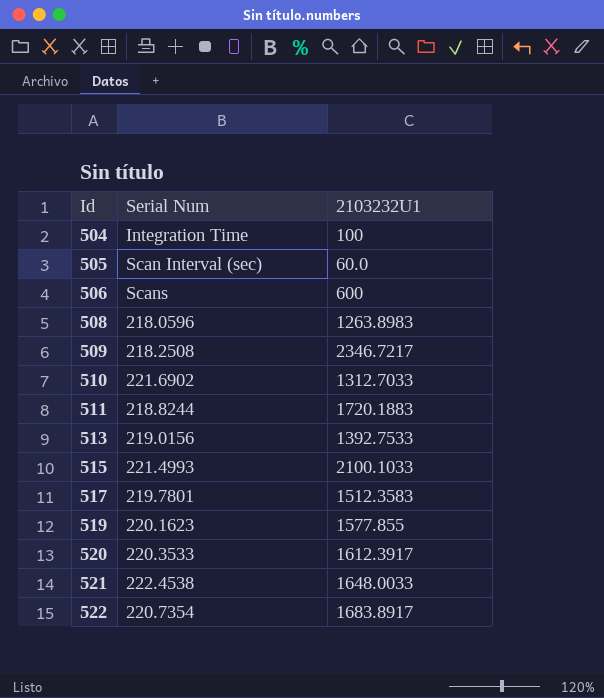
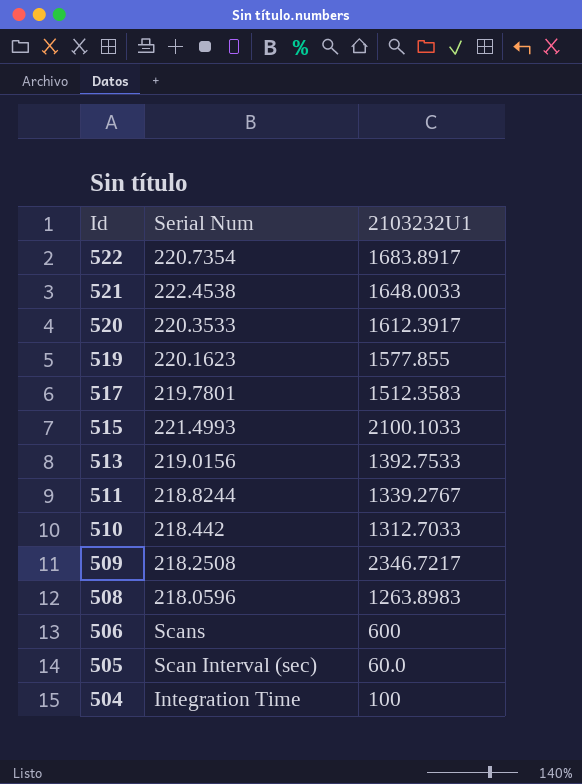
row order: Id ascending -> Id descending
511 | 2103232U1: 1720.1883 -> 1339.2767
510 | Serial Num: 221.6902 -> 218.442

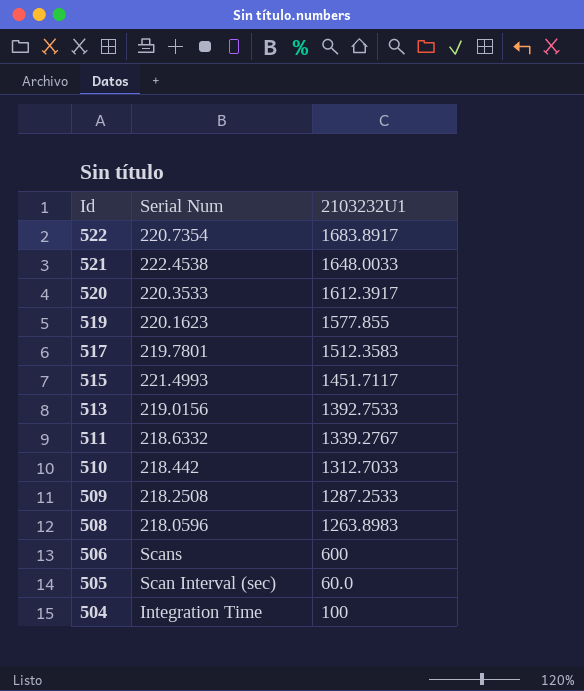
515 | 2103232U1: 2100.1033 -> 1451.7117
511 | Serial Num: 218.8244 -> 218.6332
509 | 2103232U1: 2346.7217 -> 1287.2533

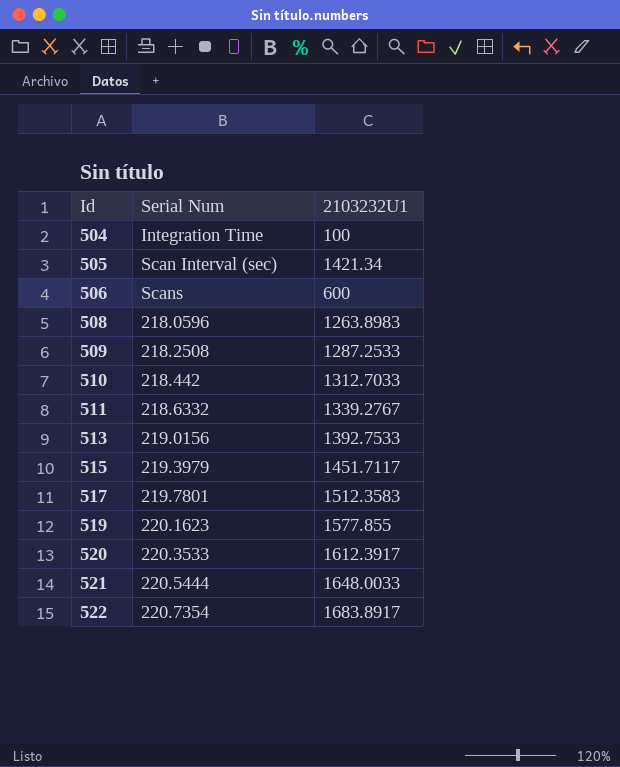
row order: Id descending -> Id ascending
505 | 2103232U1: 60.0 -> 1421.34
515 | Serial Num: 221.4993 -> 219.3979
521 | Serial Num: 222.4538 -> 220.5444

